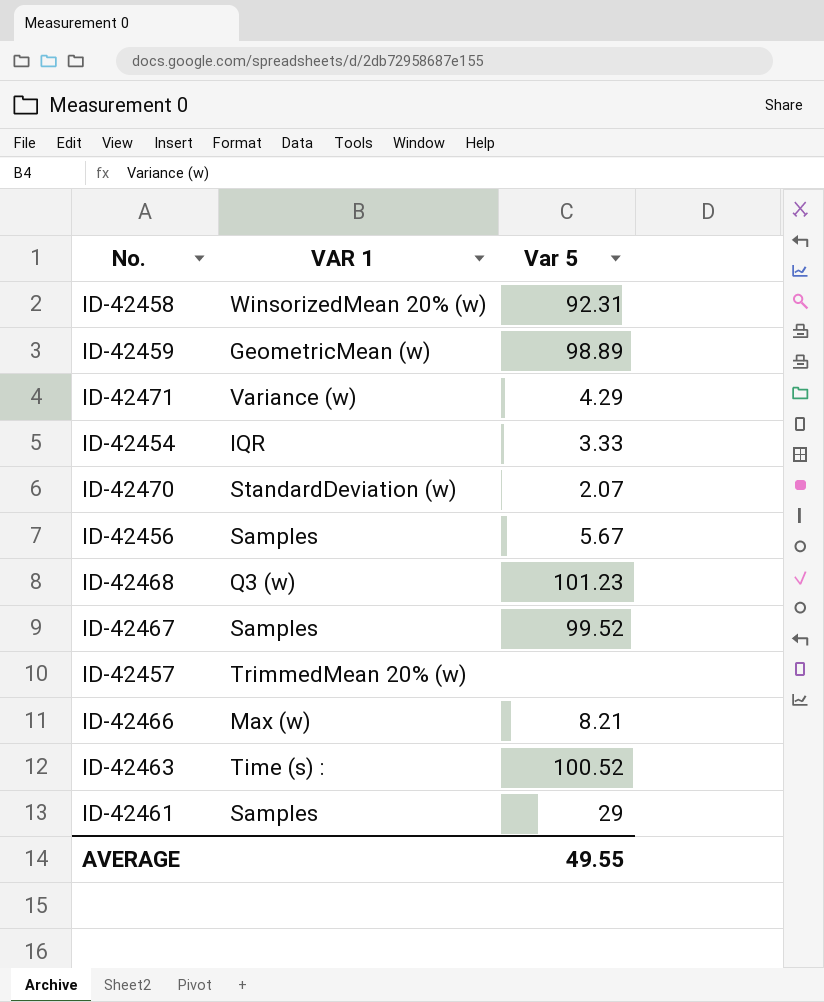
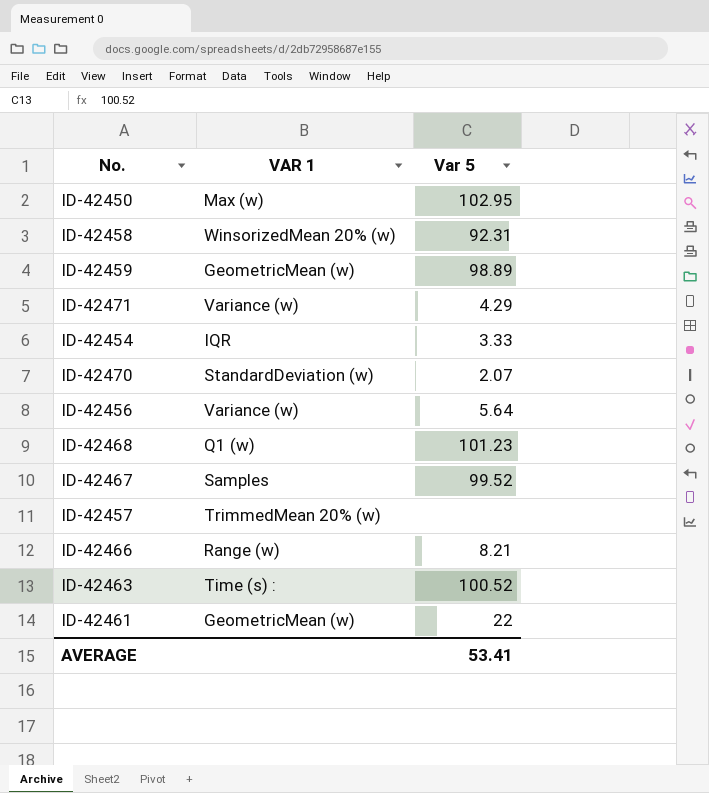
row ID-42450: none -> Max (w) | 102.95
ID-42456 | VAR 1: Samples -> Variance (w)
ID-42456 | Var 5: 5.67 -> 5.64
ID-42468 | VAR 1: Q3 (w) -> Q1 (w)
ID-42466 | VAR 1: Max (w) -> Range (w)
ID-42461 | VAR 1: Samples -> GeometricMean (w)
ID-42461 | Var 5: 29 -> 22
AVERAGE | Var 5: 49.55 -> 53.41

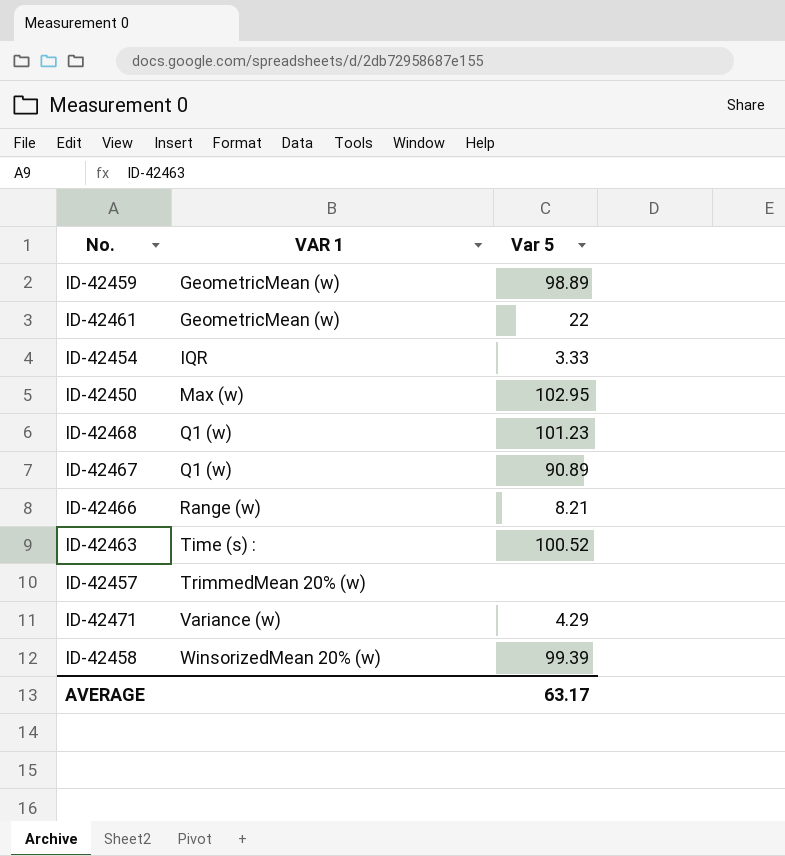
row order: none -> VAR 1 ascending
row ID-42470: StandardDeviation (w) | 2.07 -> none
row ID-42456: Variance (w) | 5.64 -> none
ID-42467 | VAR 1: Samples -> Q1 (w)
ID-42467 | Var 5: 99.52 -> 90.89
ID-42458 | Var 5: 92.31 -> 99.39
AVERAGE | Var 5: 53.41 -> 63.17

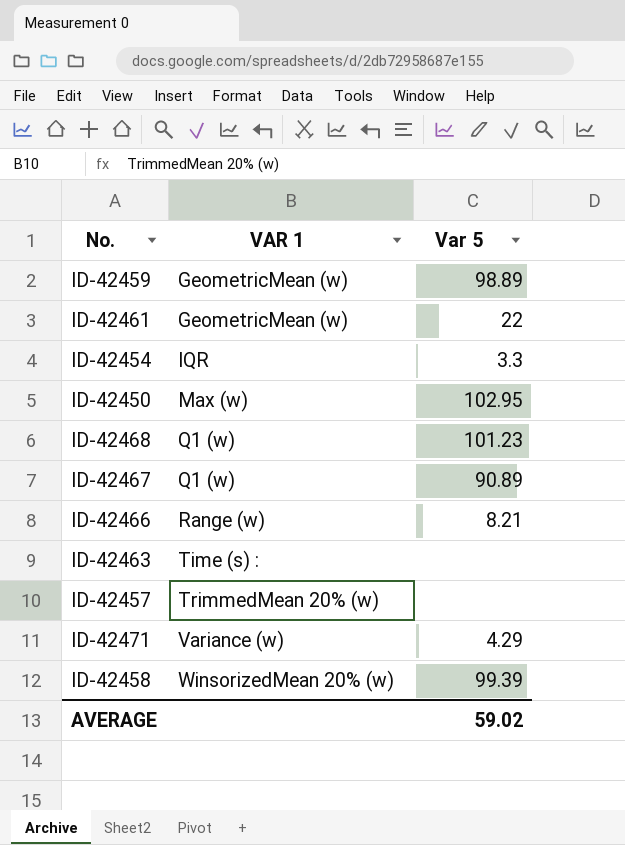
ID-42454 | Var 5: 3.33 -> 3.3
ID-42463 | Var 5: 100.52 -> none
AVERAGE | Var 5: 63.17 -> 59.02

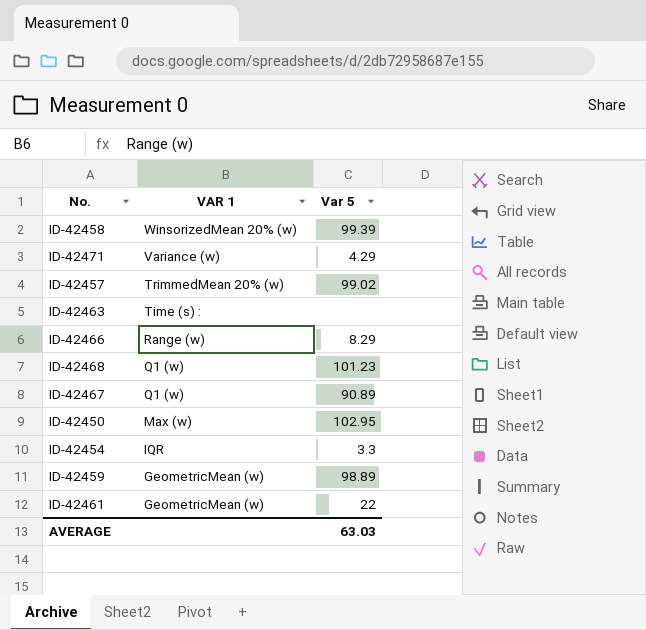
row order: VAR 1 ascending -> VAR 1 descending
ID-42457 | Var 5: none -> 99.02
ID-42466 | Var 5: 8.21 -> 8.29
AVERAGE | Var 5: 59.02 -> 63.03

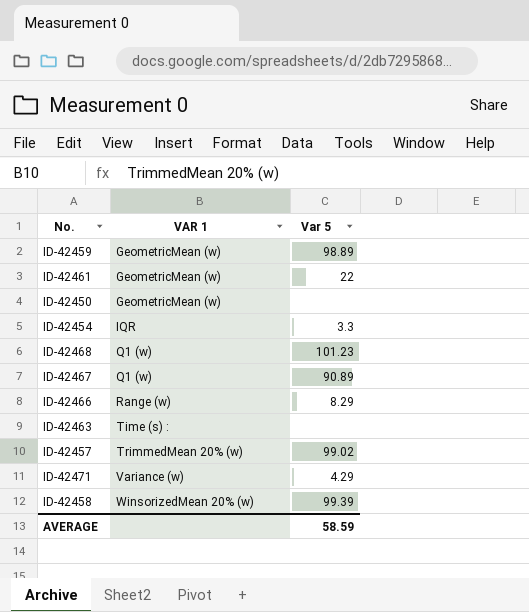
row order: VAR 1 descending -> VAR 1 ascending
ID-42450 | VAR 1: Max (w) -> GeometricMean (w)
ID-42450 | Var 5: 102.95 -> none
AVERAGE | Var 5: 63.03 -> 58.59

